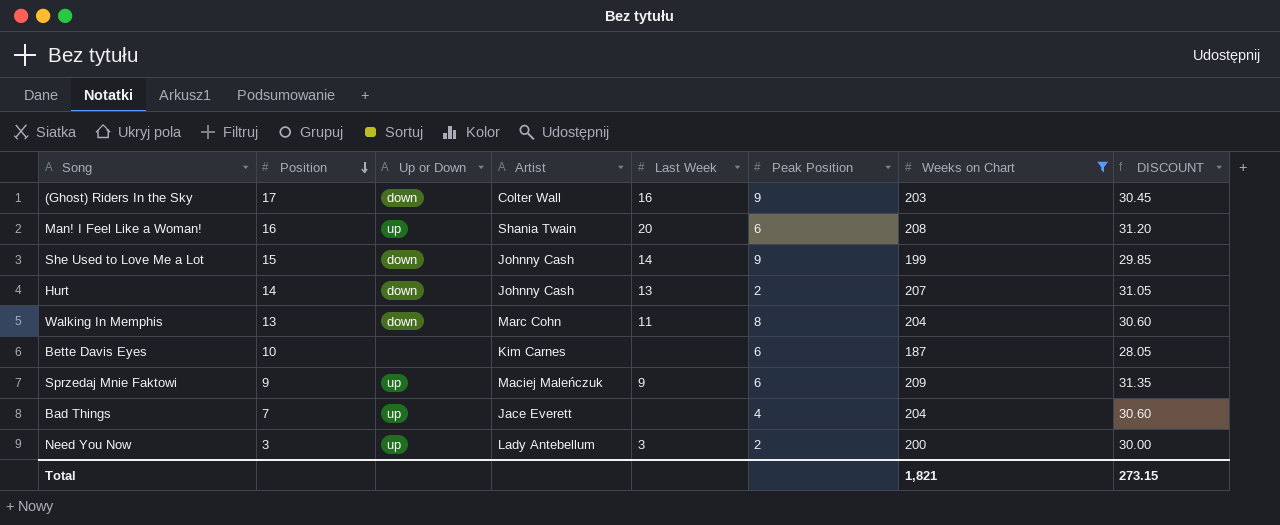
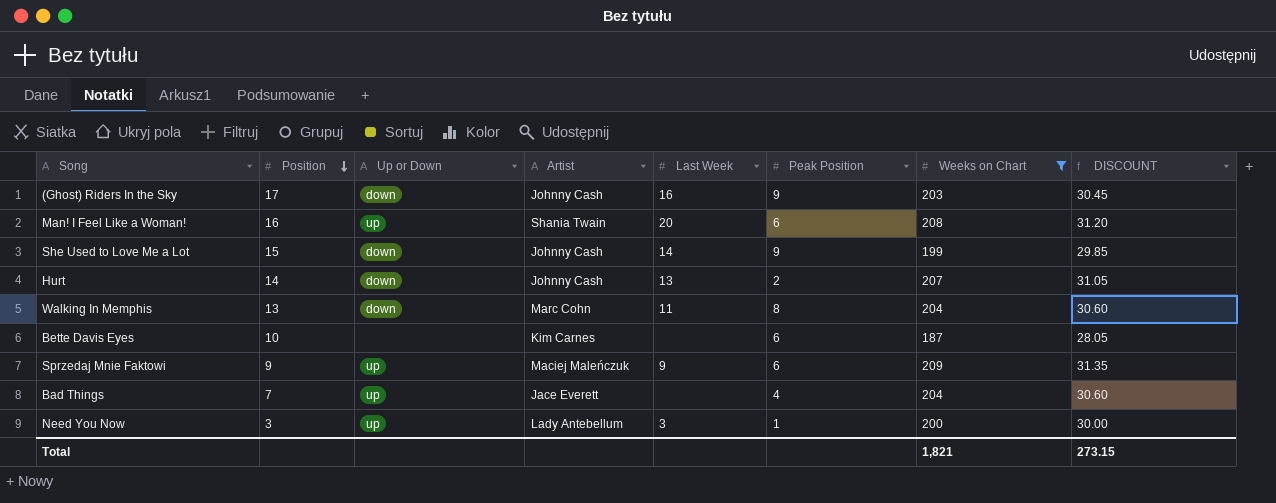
(Ghost) Riders In the Sky | Artist: Colter Wall -> Johnny Cash
Need You Now | Peak Position: 2 -> 1

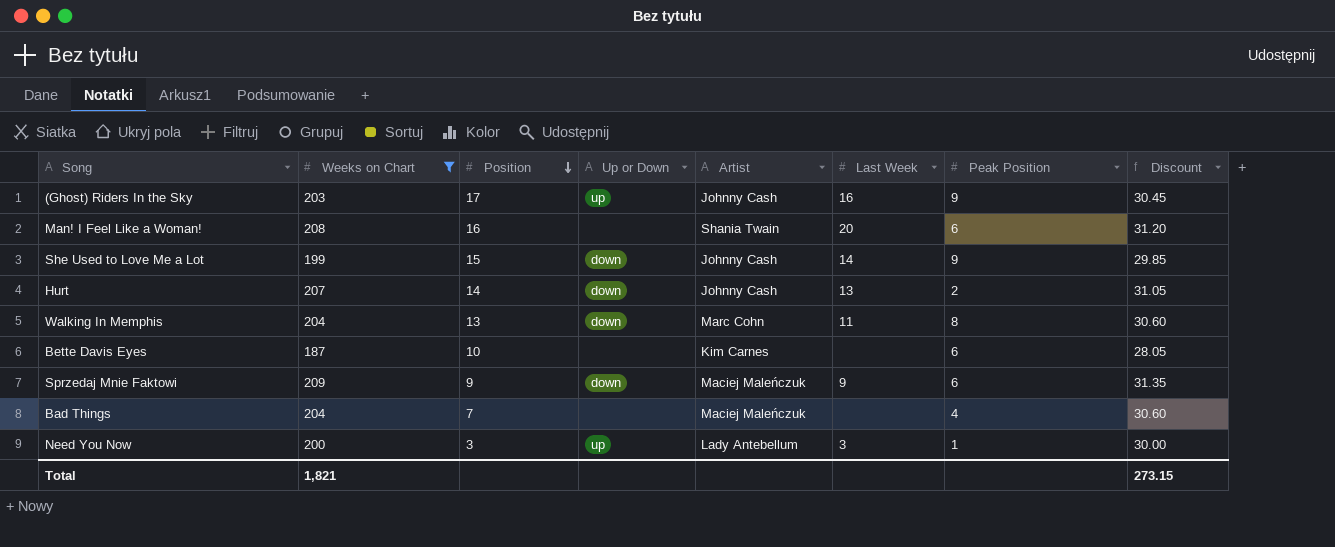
column Weeks on Chart | position: 7 -> 2
column name: DISCOUNT -> Discount
(Ghost) Riders In the Sky | Up or Down: down -> up
Man! I Feel Like a Woman! | Up or Down: up -> none
Sprzedaj Mnie Faktowi | Up or Down: up -> down
Bad Things | Up or Down: up -> none
Bad Things | Artist: Jace Everett -> Maciej Maleńczuk

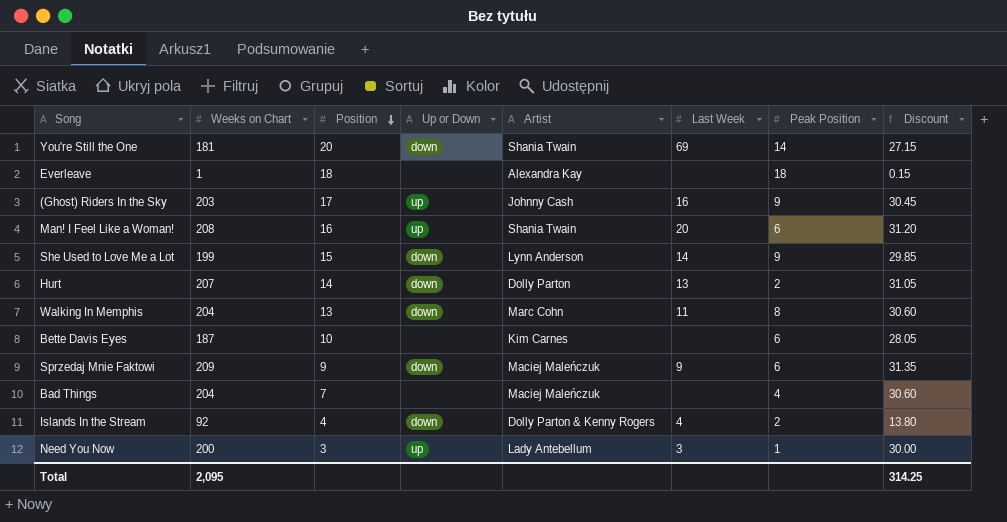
filter: Weeks on Chart >= 187 -> none
Man! I Feel Like a Woman! | Up or Down: none -> up
She Used to Love Me a Lot | Artist: Johnny Cash -> Lynn Anderson
Hurt | Artist: Johnny Cash -> Dolly Parton
Total | Weeks on Chart: 1,821 -> 2,095
Total | Discount: 273.15 -> 314.25

